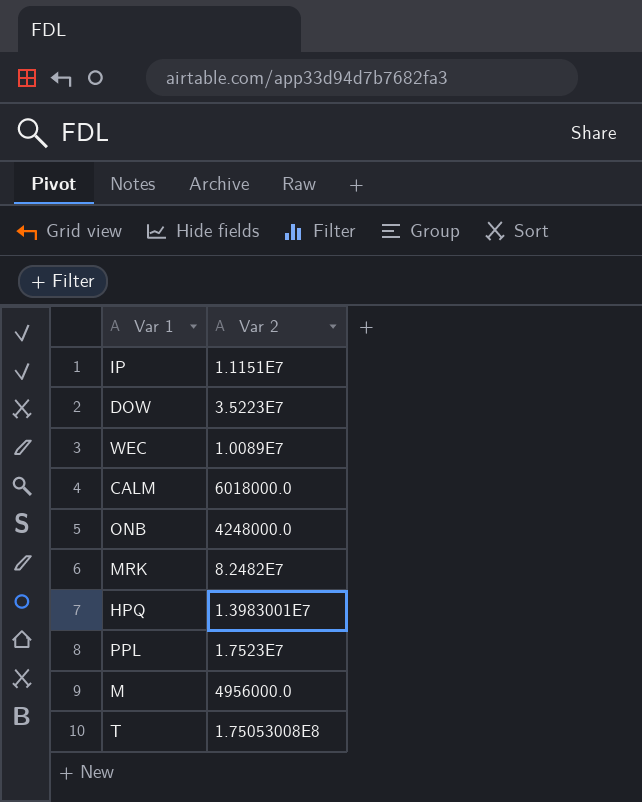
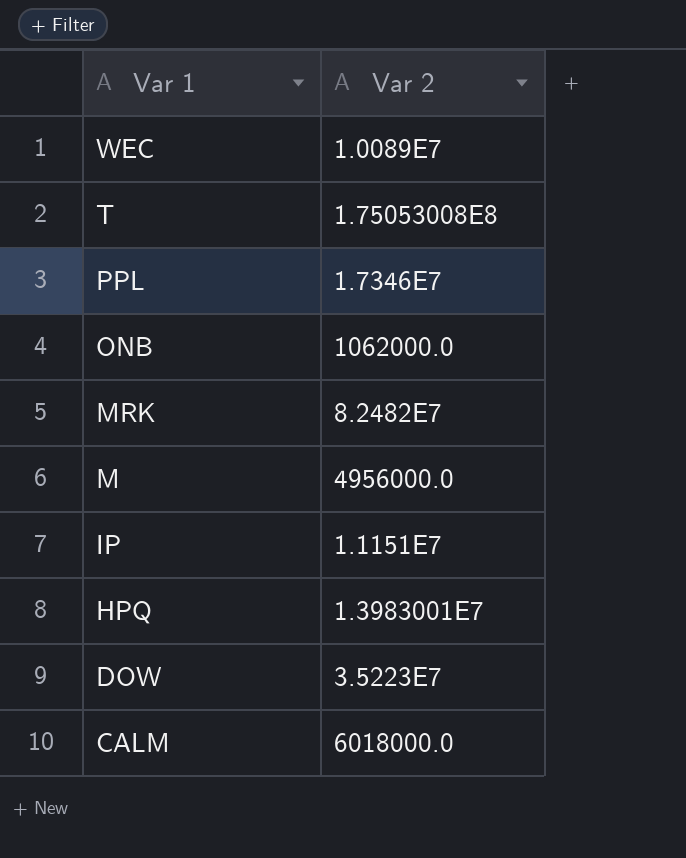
row order: none -> Var 1 descending
PPL | Var 2: 1.7523E7 -> 1.7346E7
ONB | Var 2: 4248000.0 -> 1062000.0

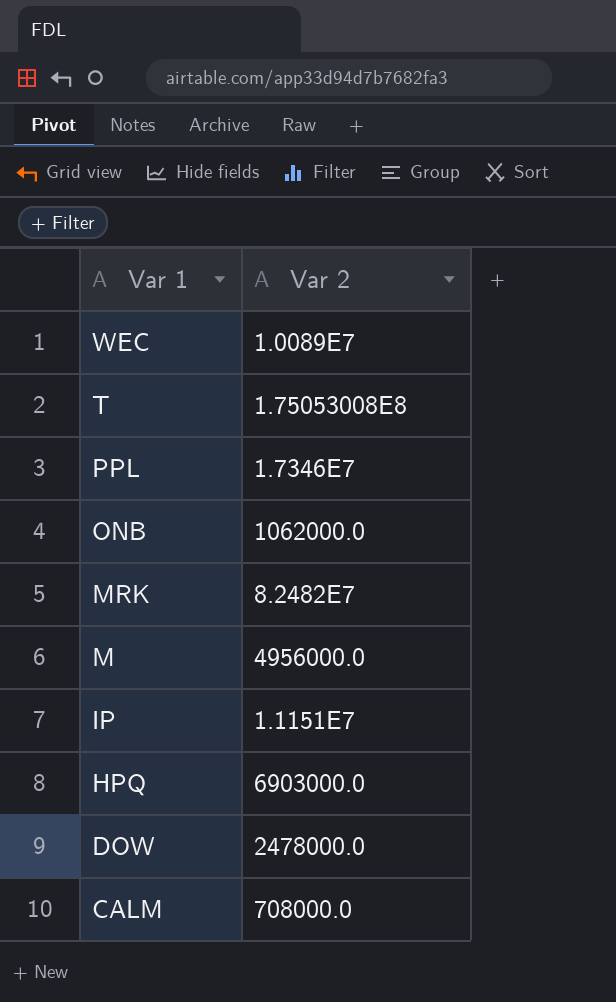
HPQ | Var 2: 1.3983001E7 -> 6903000.0
DOW | Var 2: 3.5223E7 -> 2478000.0
CALM | Var 2: 6018000.0 -> 708000.0

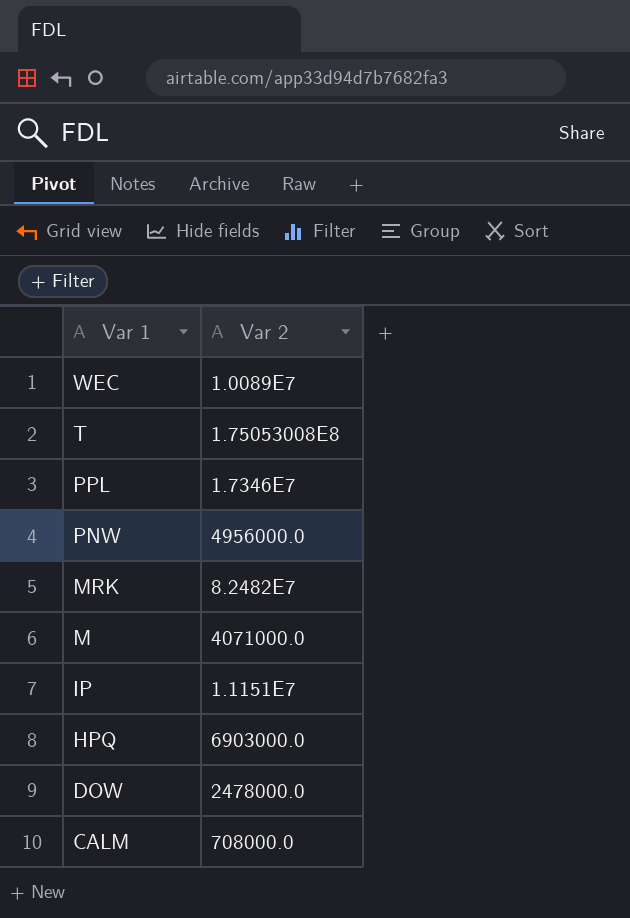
row ONB: 1062000.0 -> none
row PNW: none -> 4956000.0
M | Var 2: 4956000.0 -> 4071000.0

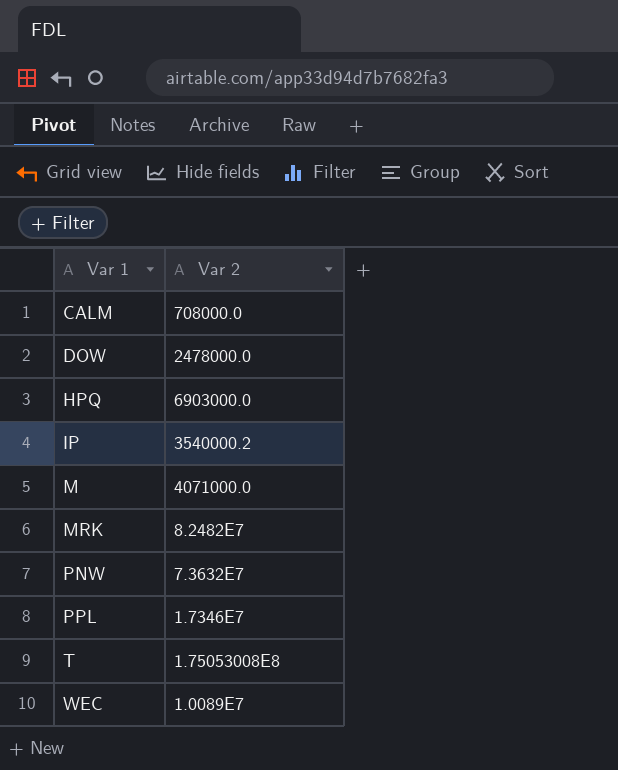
row order: Var 1 descending -> Var 1 ascending
IP | Var 2: 1.1151E7 -> 3540000.2
PNW | Var 2: 4956000.0 -> 7.3632E7

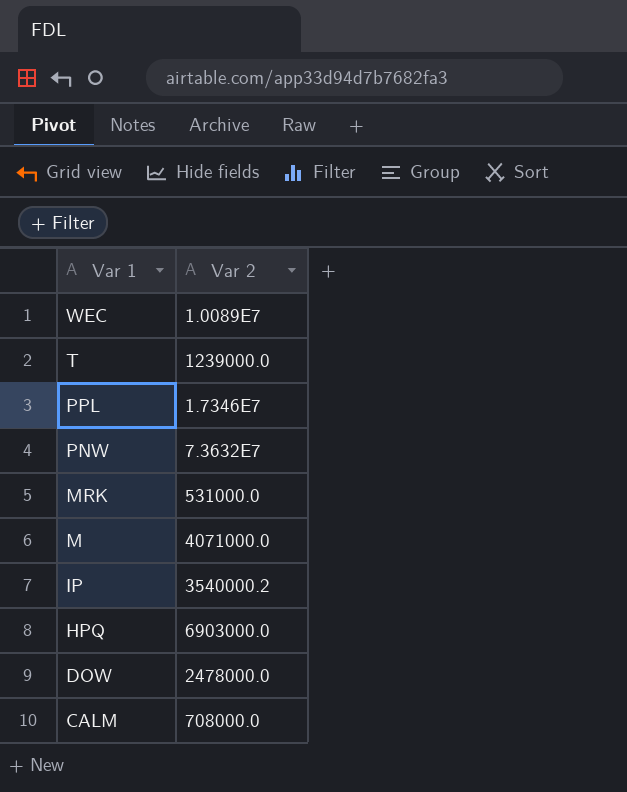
row order: Var 1 ascending -> Var 1 descending
T | Var 2: 1.75053008E8 -> 1239000.0
MRK | Var 2: 8.2482E7 -> 531000.0

